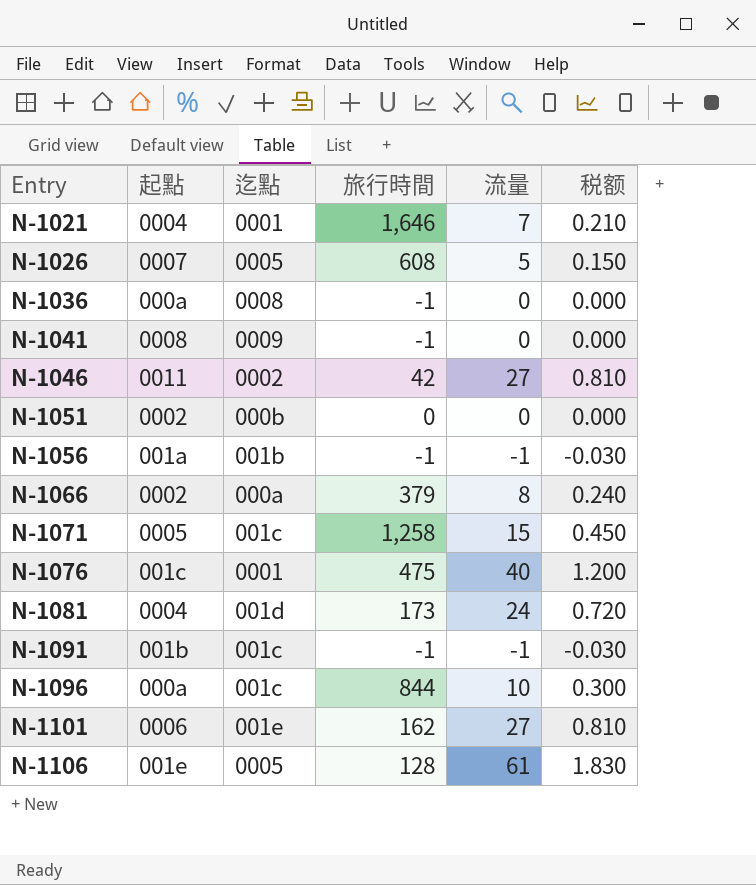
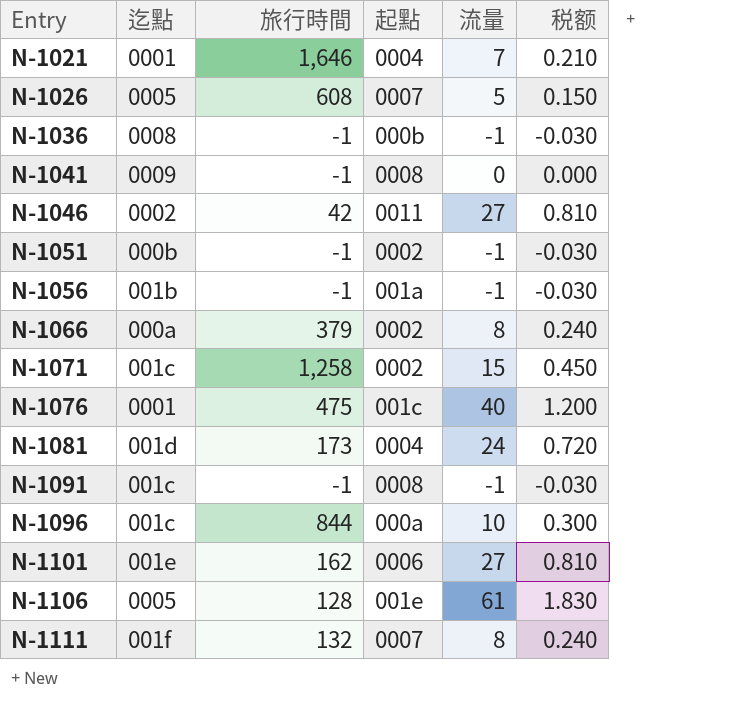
column 起點 | position: 2 -> 4
N-1036 | 起點: 000a -> 000b
N-1036 | 流量: 0 -> -1
N-1036 | 税额: 0.000 -> -0.030
N-1051 | 旅行時間: 0 -> -1
N-1051 | 流量: 0 -> -1
N-1051 | 税额: 0.000 -> -0.030
N-1071 | 起點: 0005 -> 0002
N-1091 | 起點: 001b -> 0008
row N-1111: none -> 001f | 132 | 0007 | 8 | 0.240

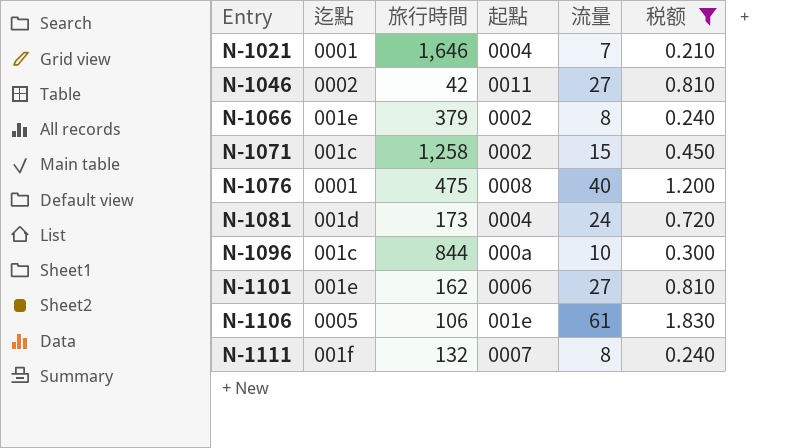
filter: none -> 税额 >= 0.210
N-1066 | 迄點: 000a -> 001e
N-1076 | 起點: 001c -> 0008
N-1106 | 旅行時間: 128 -> 106

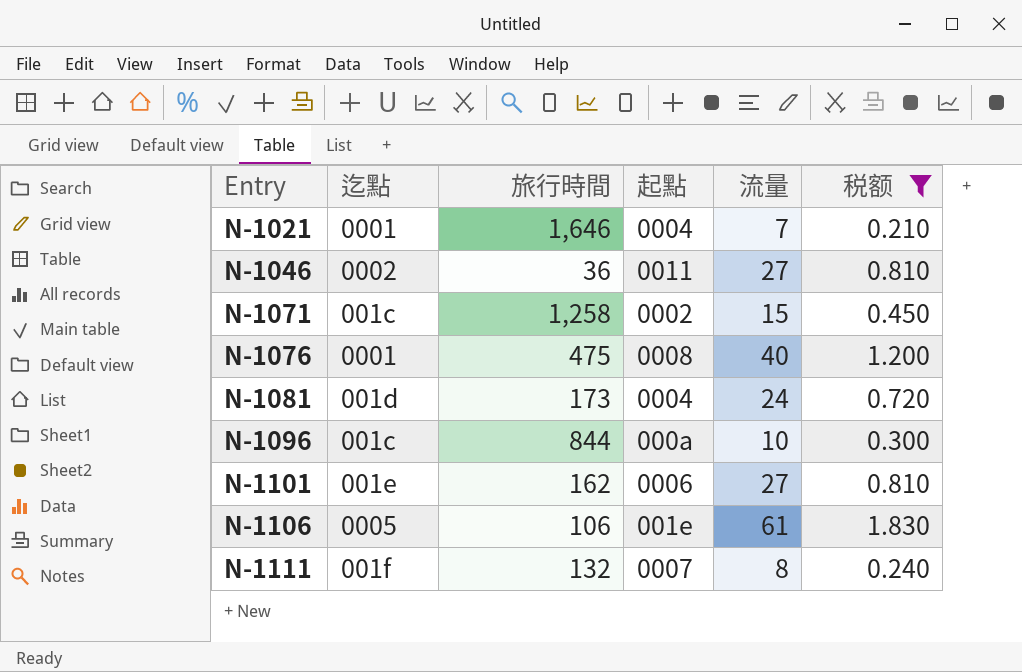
row N-1066: 001e | 379 | 0002 | 8 | 0.240 -> none
N-1046 | 旅行時間: 42 -> 36

